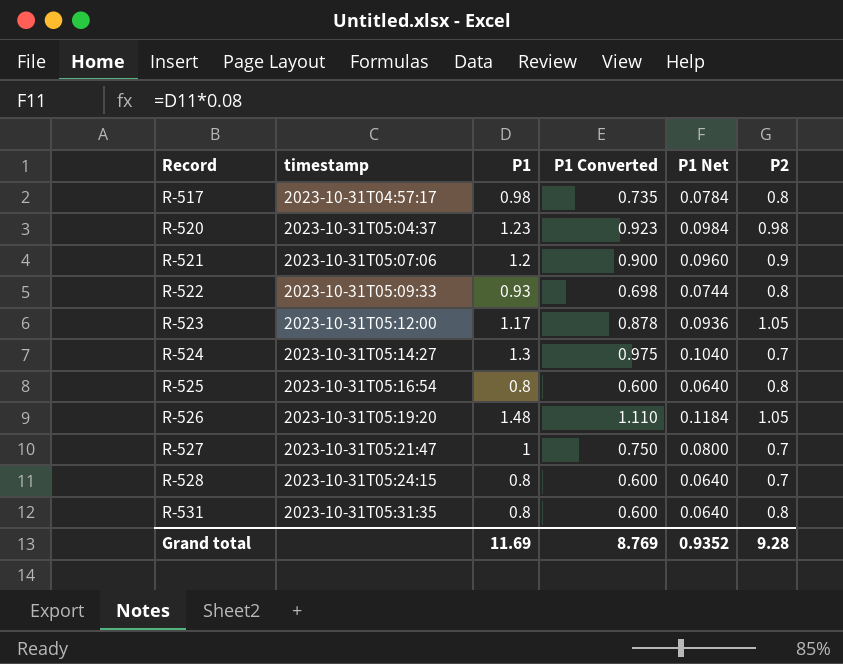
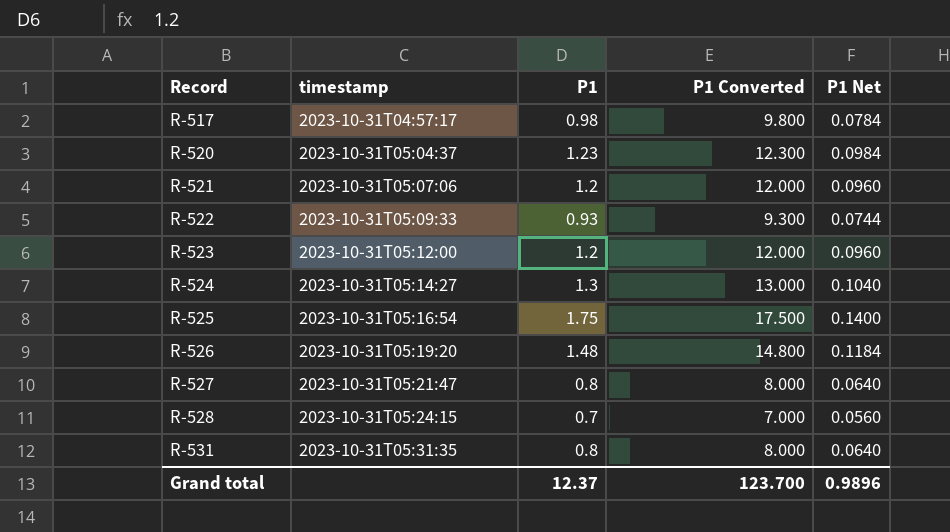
column P2 | position: 6 -> none
column P1 Converted | formula: [P1] * 0.75 -> [P1] * 10
R-523 | P1: 1.17 -> 1.2
R-523 | P1 Net: 0.0936 -> 0.0960
R-525 | P1: 0.8 -> 1.75
R-525 | P1 Net: 0.0640 -> 0.1400
R-527 | P1: 1 -> 0.8
R-527 | P1 Net: 0.0800 -> 0.0640
R-528 | P1: 0.8 -> 0.7
R-528 | P1 Net: 0.0640 -> 0.0560
Grand total | P1: 11.69 -> 12.37
Grand total | P1 Converted: 8.769 -> 123.700
Grand total | P1 Net: 0.9352 -> 0.9896

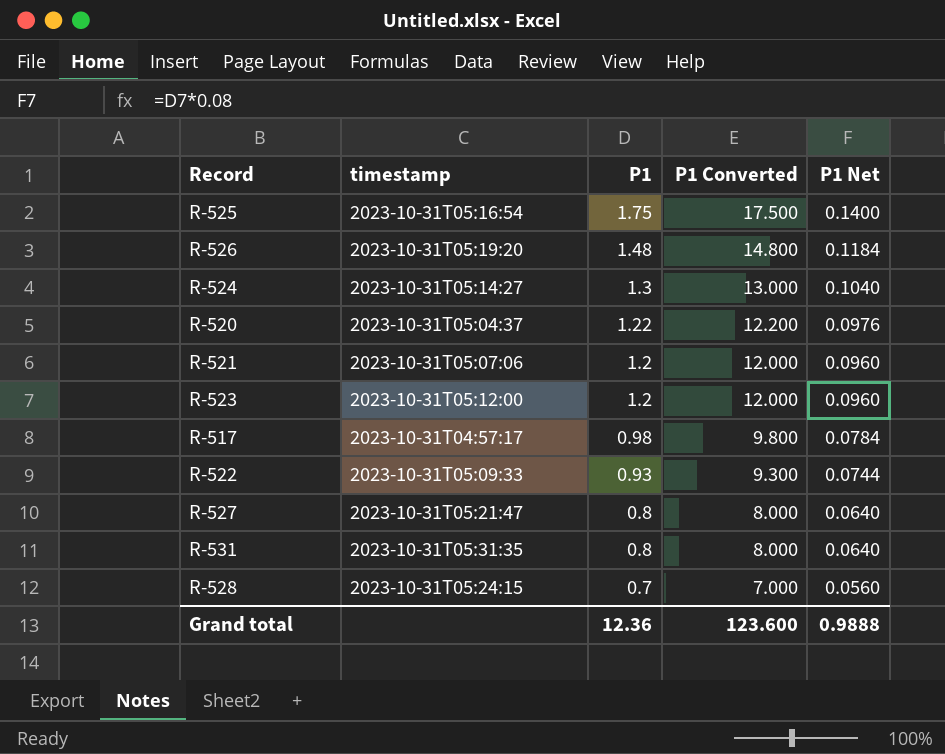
row order: Record ascending -> P1 descending
R-520 | P1: 1.23 -> 1.22
R-520 | P1 Converted: 12.300 -> 12.200
R-520 | P1 Net: 0.0984 -> 0.0976
Grand total | P1: 12.37 -> 12.36
Grand total | P1 Converted: 123.700 -> 123.600
Grand total | P1 Net: 0.9896 -> 0.9888

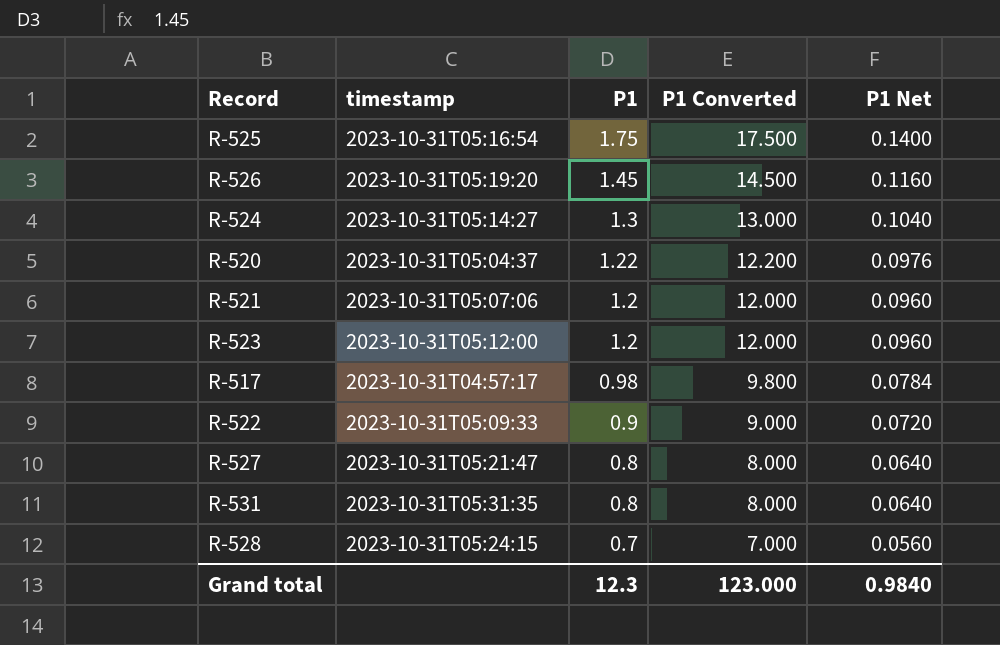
R-526 | P1: 1.48 -> 1.45
R-526 | P1 Converted: 14.800 -> 14.500
R-526 | P1 Net: 0.1184 -> 0.1160
R-522 | P1: 0.93 -> 0.9
R-522 | P1 Converted: 9.300 -> 9.000
R-522 | P1 Net: 0.0744 -> 0.0720
Grand total | P1: 12.36 -> 12.3
Grand total | P1 Converted: 123.600 -> 123.000
Grand total | P1 Net: 0.9888 -> 0.9840

